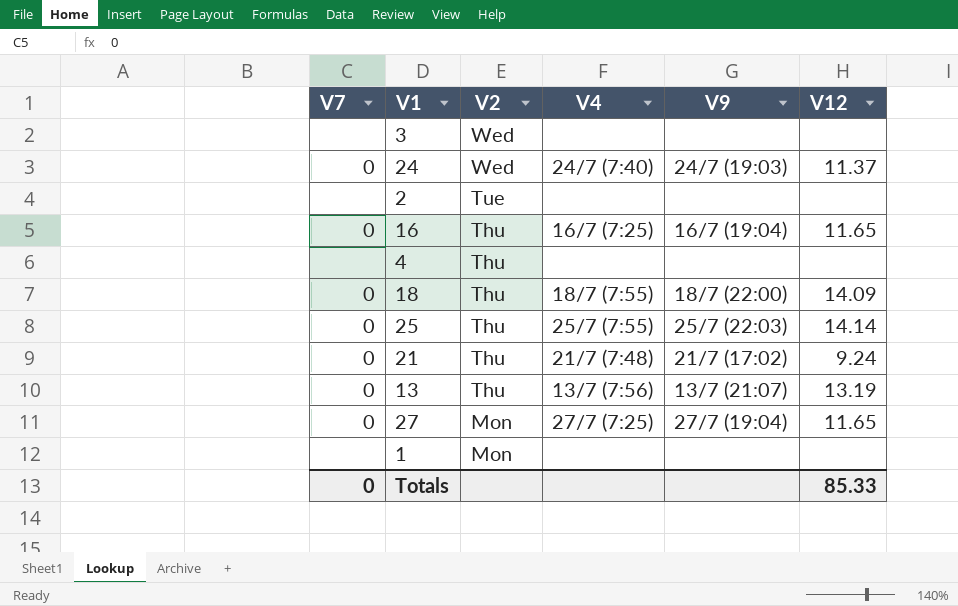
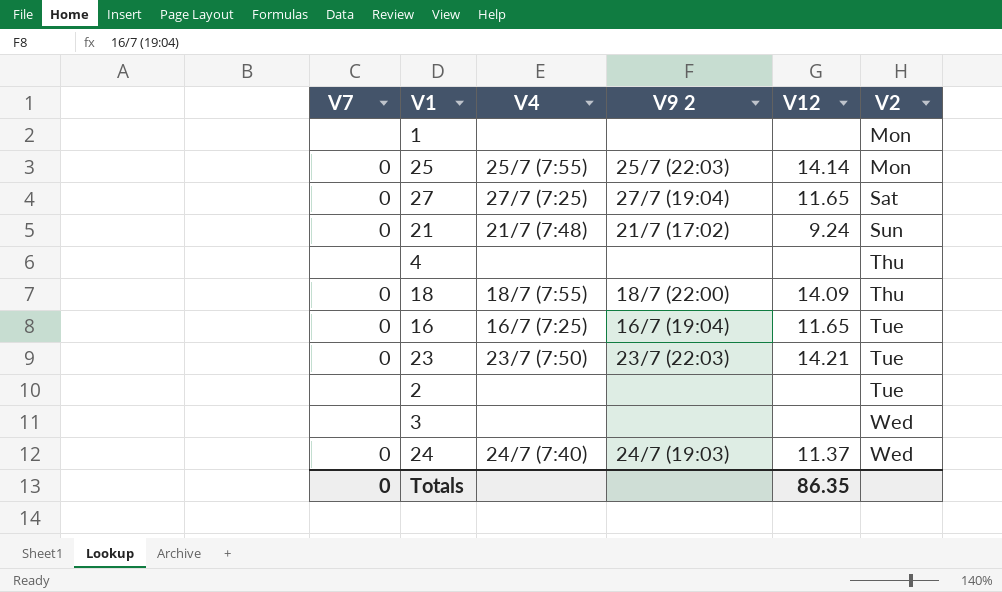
row order: V2 descending -> V2 ascending
column name: V9 -> V9 2
column V2 | position: 3 -> 6
row 13: 0 | Thu | 13/7 (7:56) | 13/7 (21:07) | 13.19 -> none
25 | V2: Thu -> Mon
27 | V2: Mon -> Sat
21 | V2: Thu -> Sun
16 | V2: Thu -> Tue
row 23: none -> 0 | 23/7 (7:50) | 23/7 (22:03) | 14.21 | Tue
Totals | V12: 85.33 -> 86.35

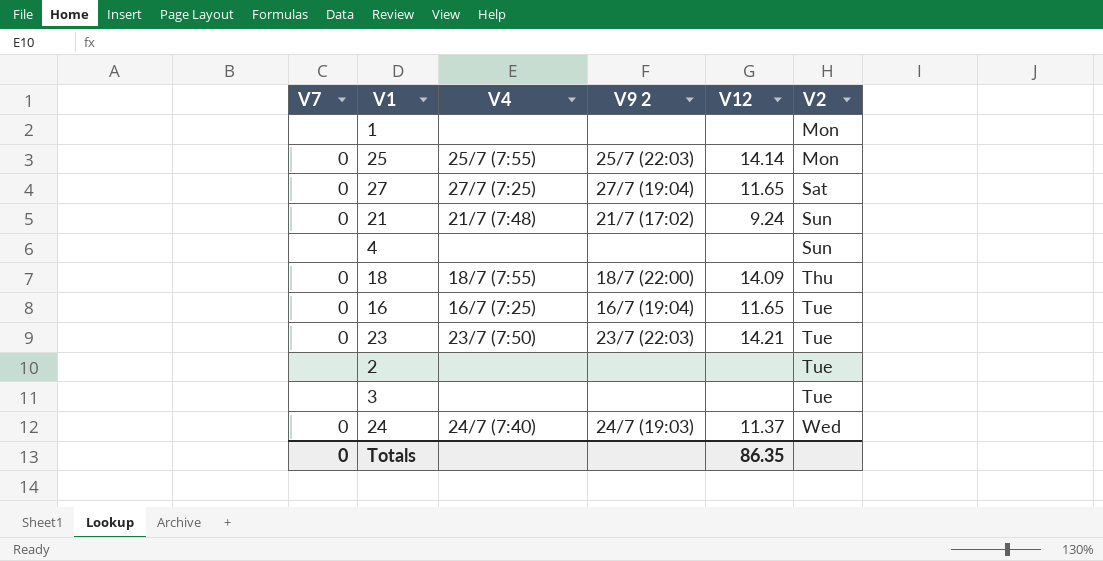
4 | V2: Thu -> Sun
3 | V2: Wed -> Tue

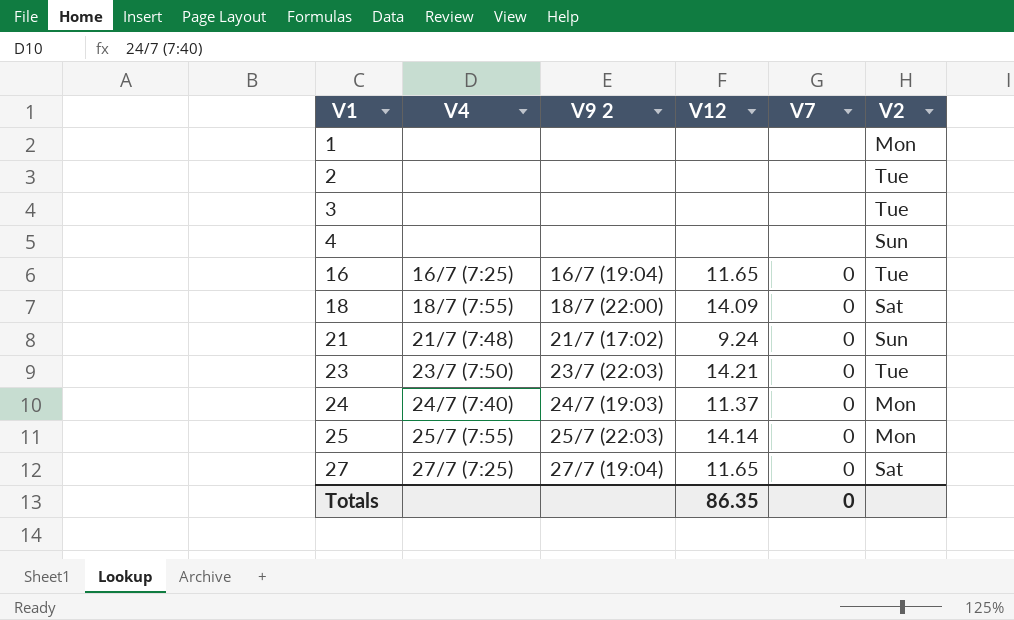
row order: V2 ascending -> V1 ascending
column V7 | position: 1 -> 5
18 | V2: Thu -> Sat
24 | V2: Wed -> Mon

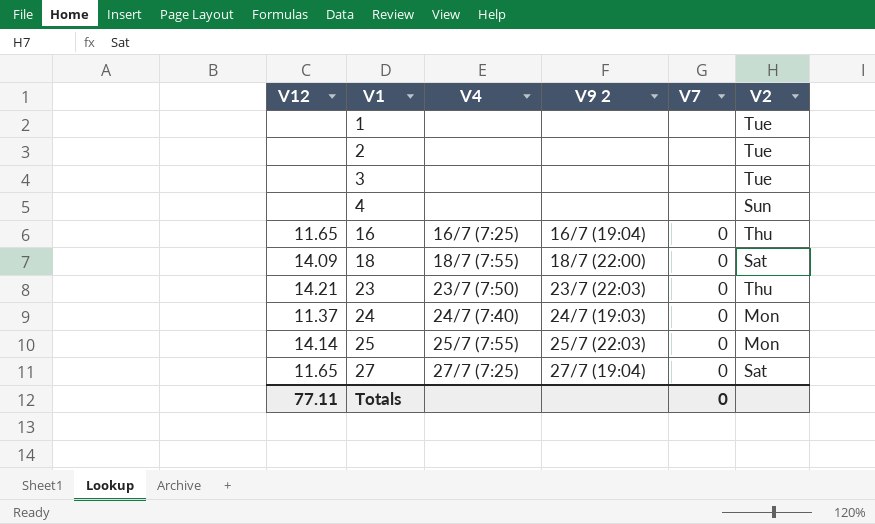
column V12 | position: 4 -> 1
row 21: 21/7 (7:48) | 21/7 (17:02) | 9.24 | 0 | Sun -> none
1 | V2: Mon -> Tue
16 | V2: Tue -> Thu
23 | V2: Tue -> Thu
Totals | V12: 86.35 -> 77.11

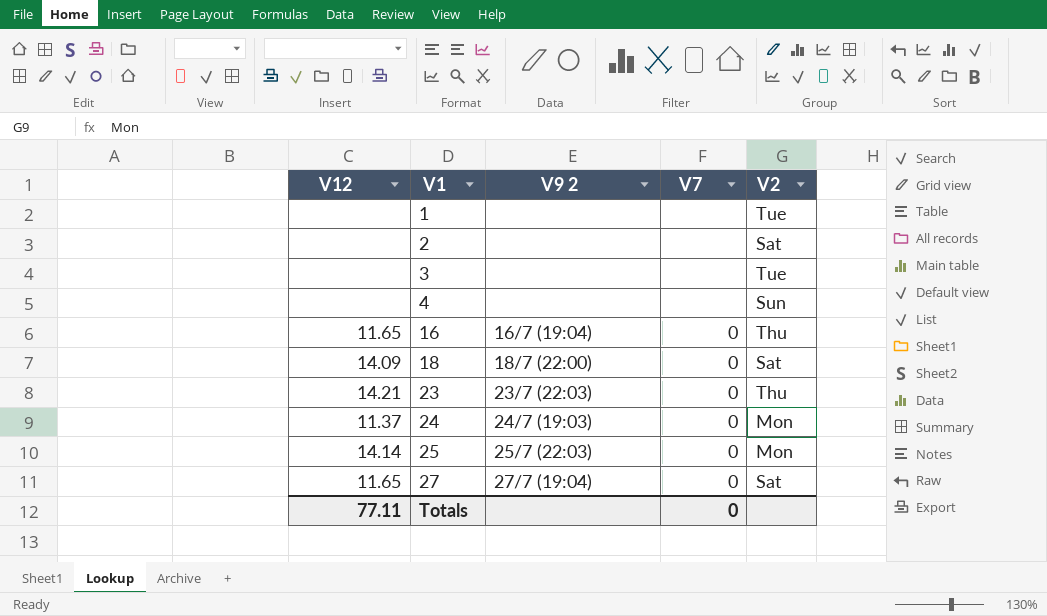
column V4 | position: 3 -> none
2 | V2: Tue -> Sat

